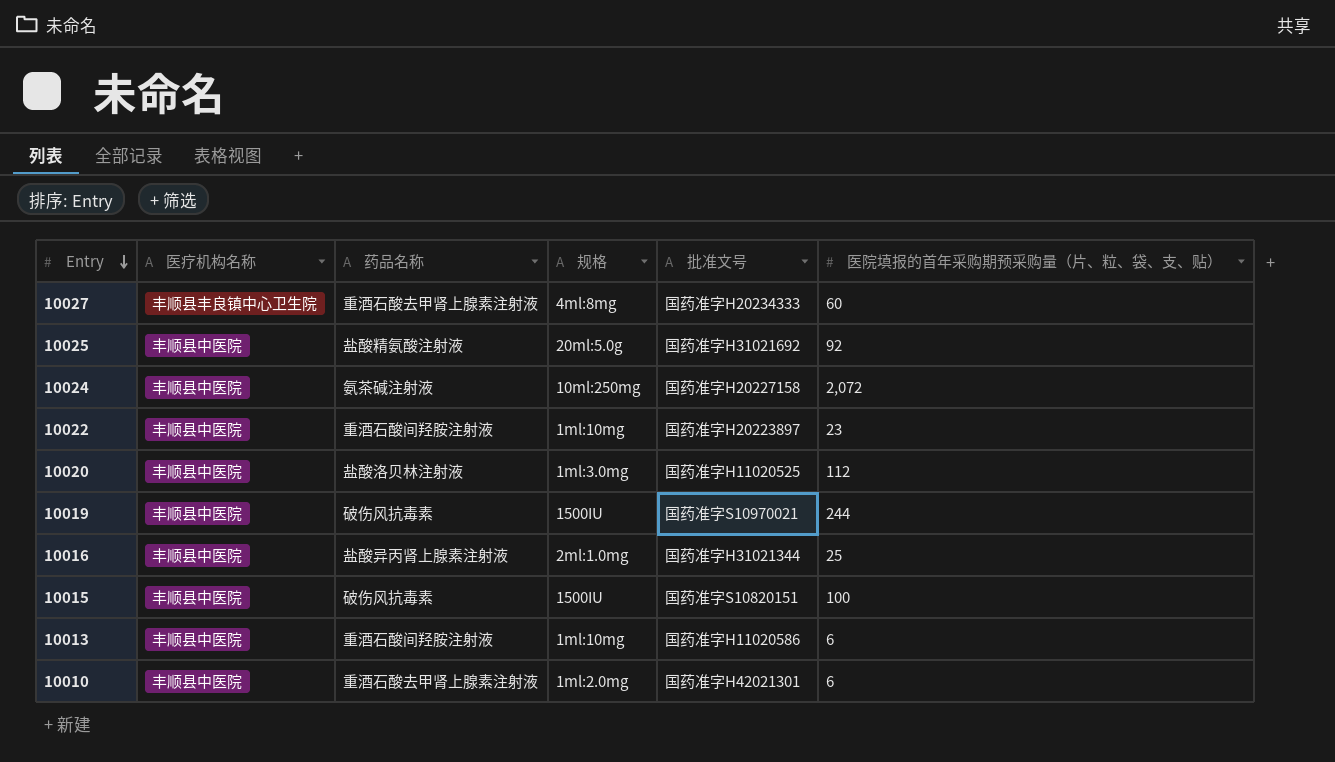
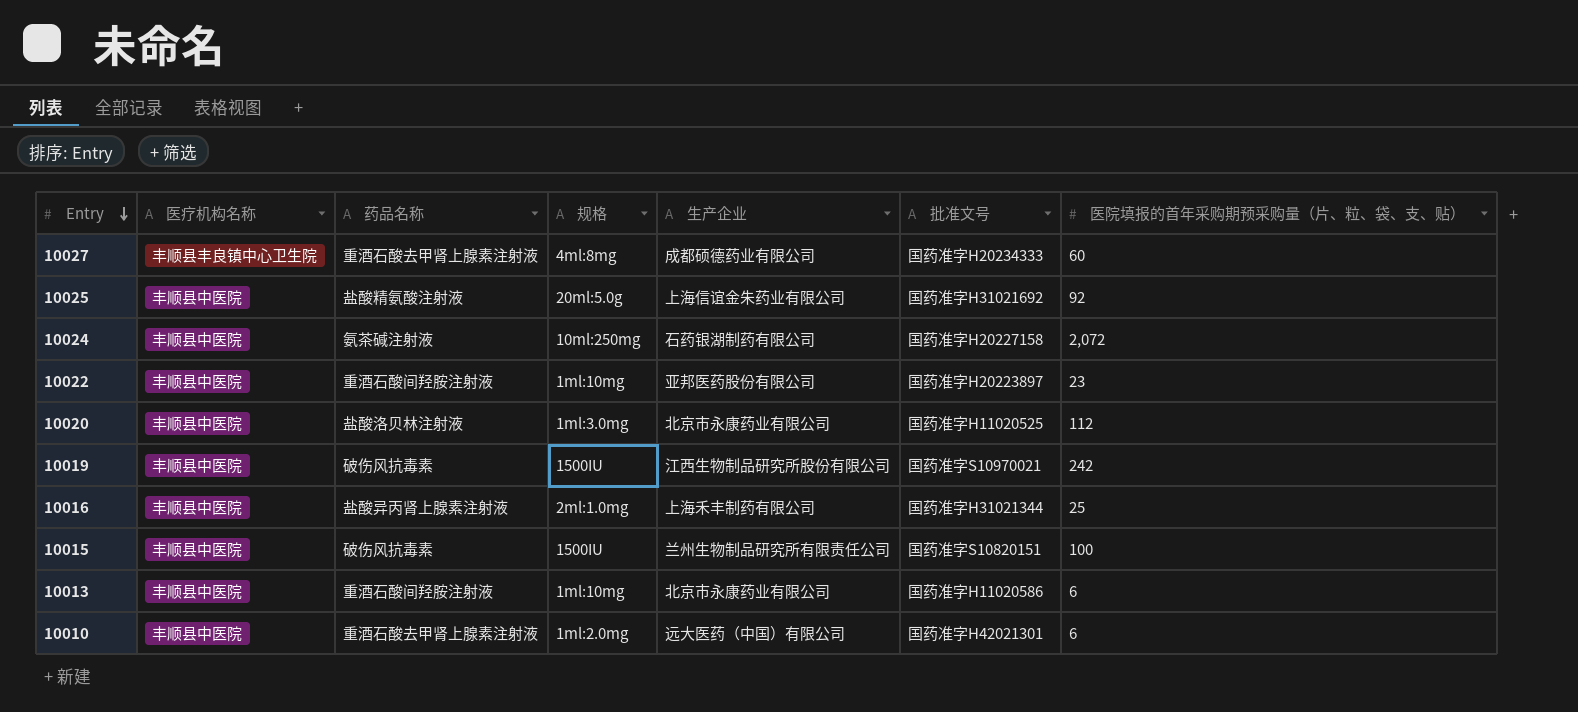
column 生产企业 | position: none -> 5
10019 | 医院填报的首年采购期预采购量（片、粒、袋、支、贴）: 244 -> 242

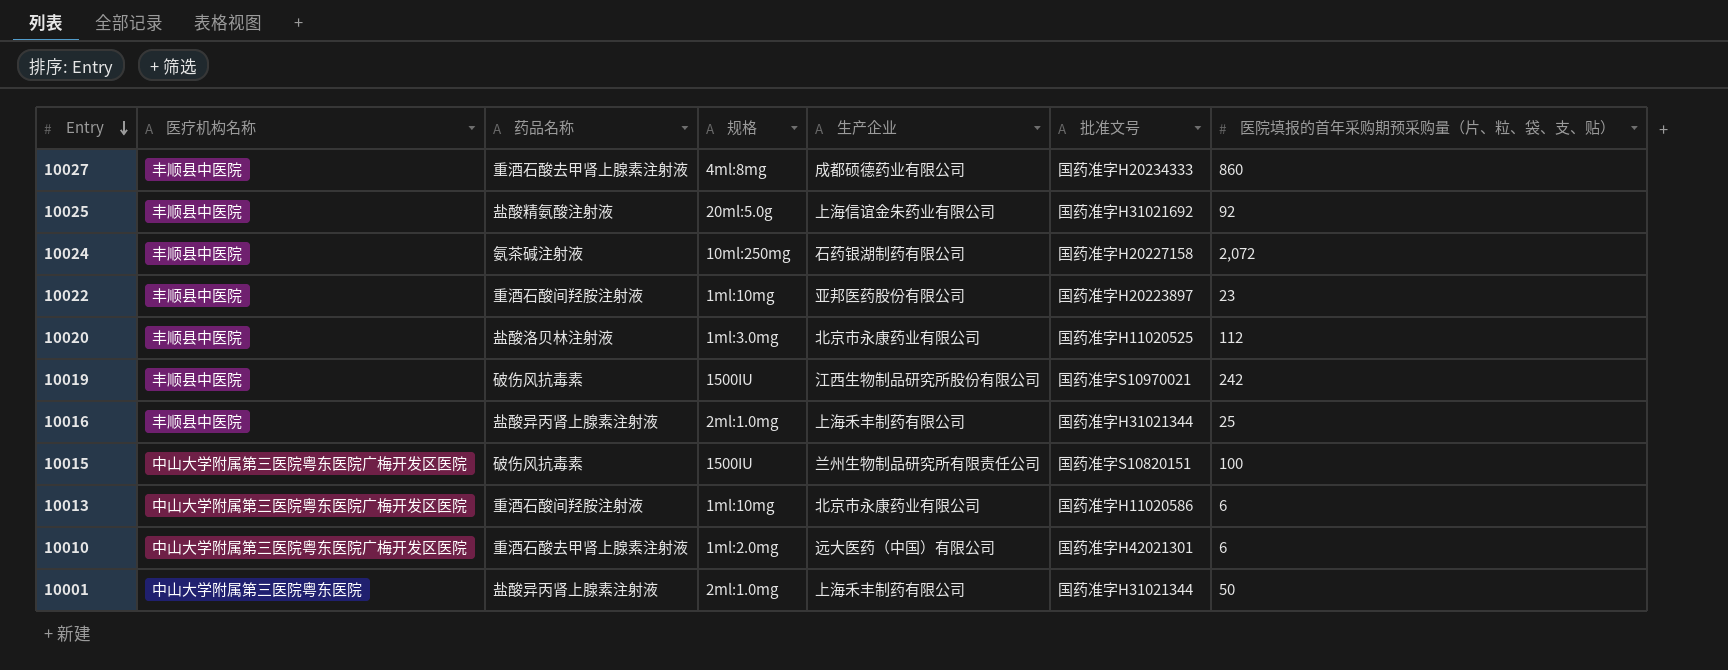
10027 | 医疗机构名称: 丰顺县丰良镇中心卫生院 -> 丰顺县中医院
10027 | 医院填报的首年采购期预采购量（片、粒、袋、支、贴）: 60 -> 860
10015 | 医疗机构名称: 丰顺县中医院 -> 中山大学附属第三医院粤东医院广梅开发区医院
10013 | 医疗机构名称: 丰顺县中医院 -> 中山大学附属第三医院粤东医院广梅开发区医院
10010 | 医疗机构名称: 丰顺县中医院 -> 中山大学附属第三医院粤东医院广梅开发区医院
row 10001: none -> 中山大学附属第三医院粤东医院 | 盐酸异丙肾上腺素注射液 | 2ml:1.0mg | 上海禾丰制药有限公司 | 国药准字H31021344 | 50

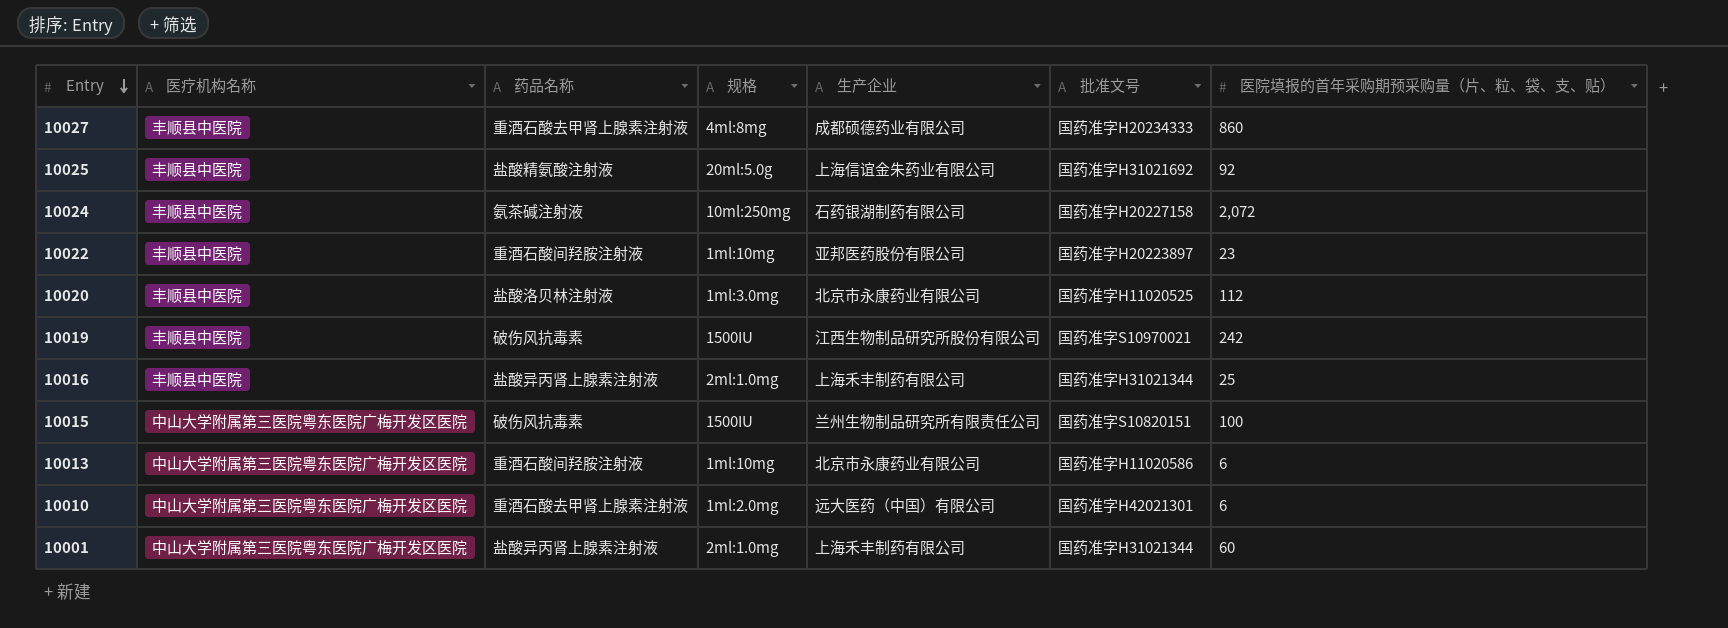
10001 | 医疗机构名称: 中山大学附属第三医院粤东医院 -> 中山大学附属第三医院粤东医院广梅开发区医院
10001 | 医院填报的首年采购期预采购量（片、粒、袋、支、贴）: 50 -> 60

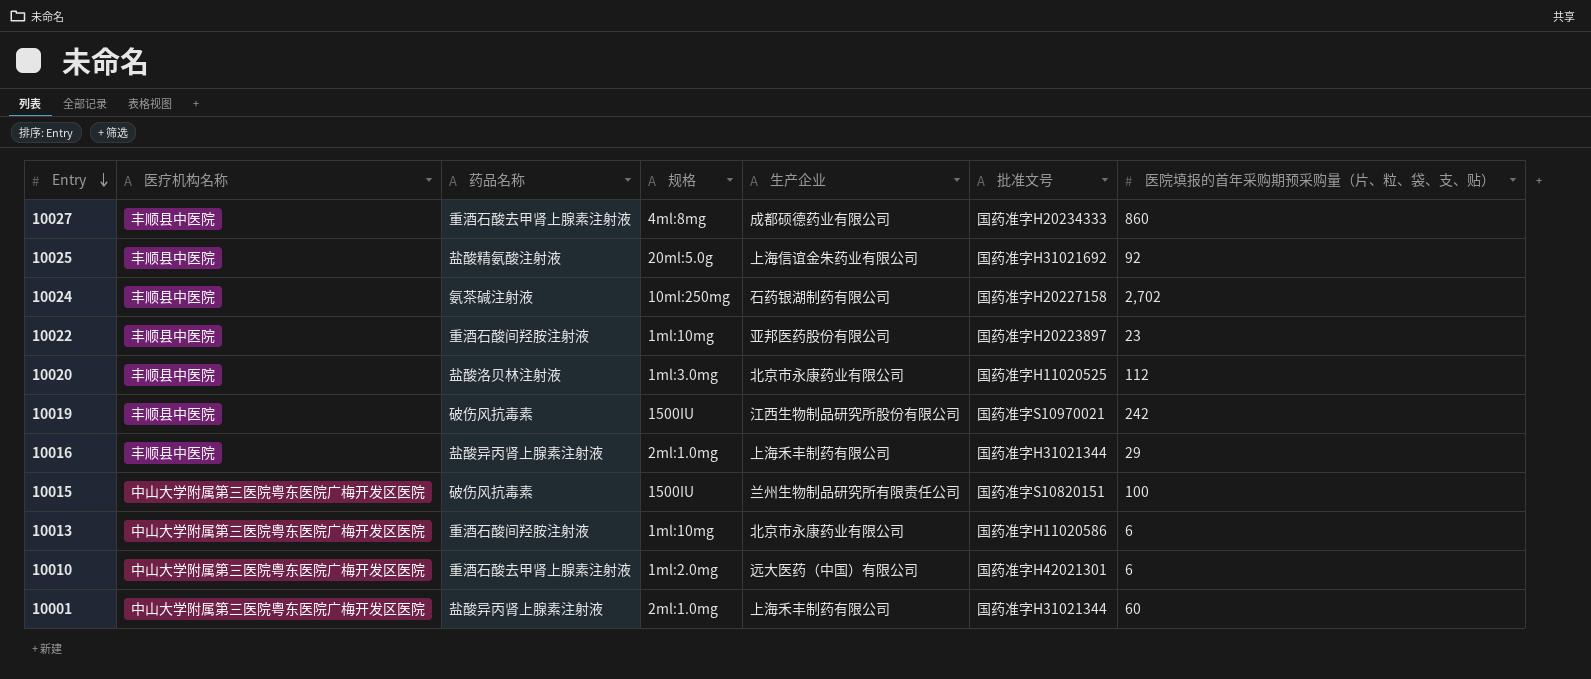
10024 | 医院填报的首年采购期预采购量（片、粒、袋、支、贴）: 2,072 -> 2,702
10016 | 医院填报的首年采购期预采购量（片、粒、袋、支、贴）: 25 -> 29

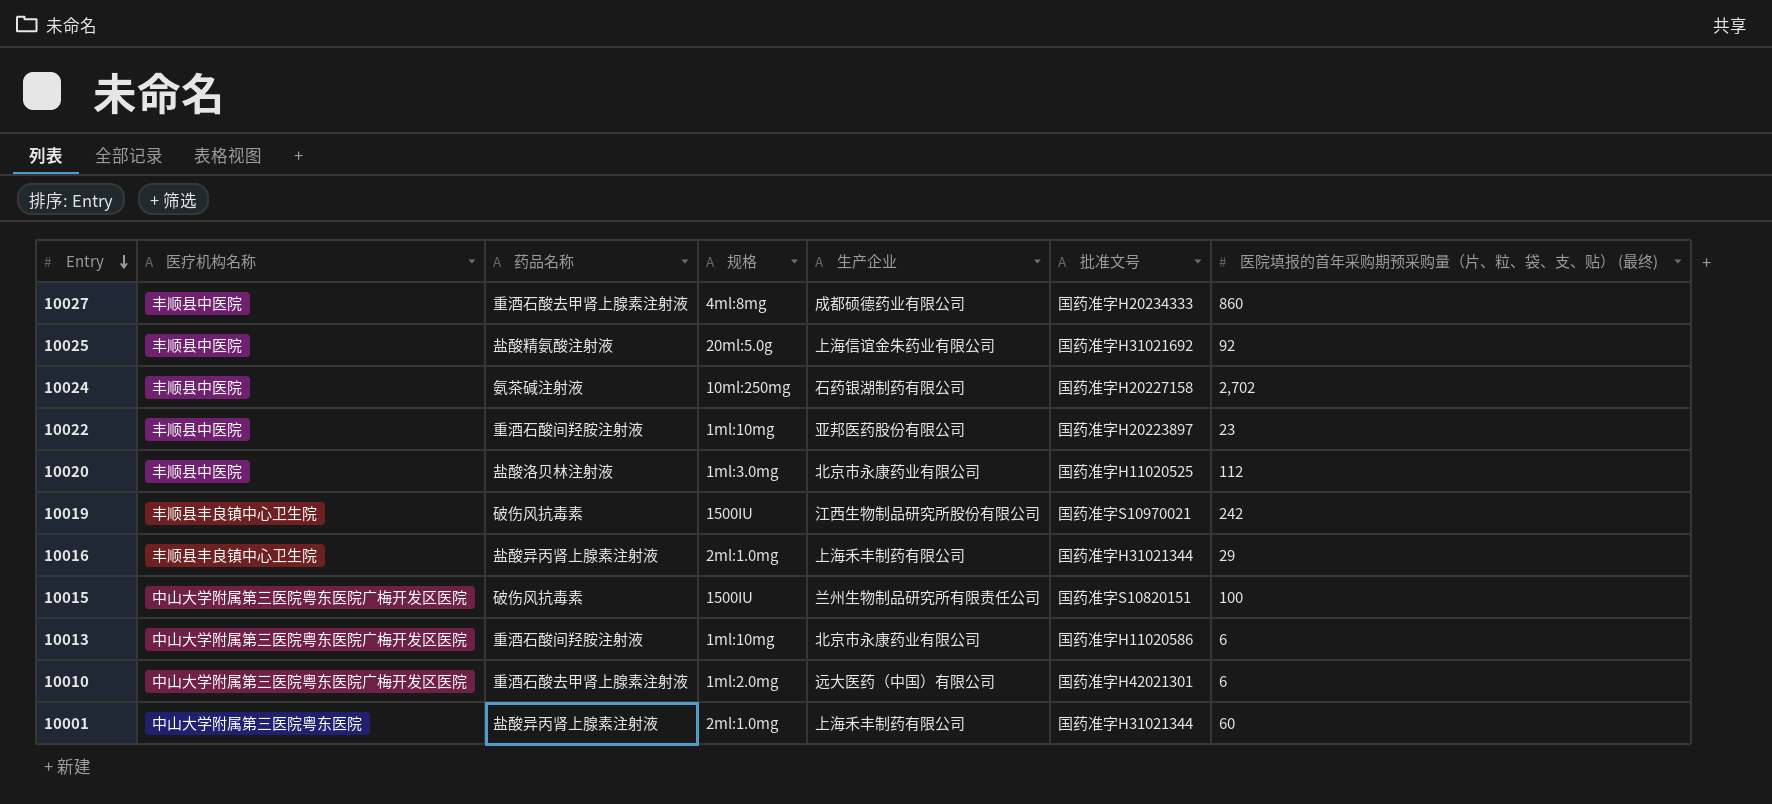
column name: 医院填报的首年采购期预采购量（片、粒、袋、支、贴） -> 医院填报的首年采购期预采购量（片、粒、袋、支、贴） (最终)
10019 | 医疗机构名称: 丰顺县中医院 -> 丰顺县丰良镇中心卫生院
10016 | 医疗机构名称: 丰顺县中医院 -> 丰顺县丰良镇中心卫生院
10001 | 医疗机构名称: 中山大学附属第三医院粤东医院广梅开发区医院 -> 中山大学附属第三医院粤东医院

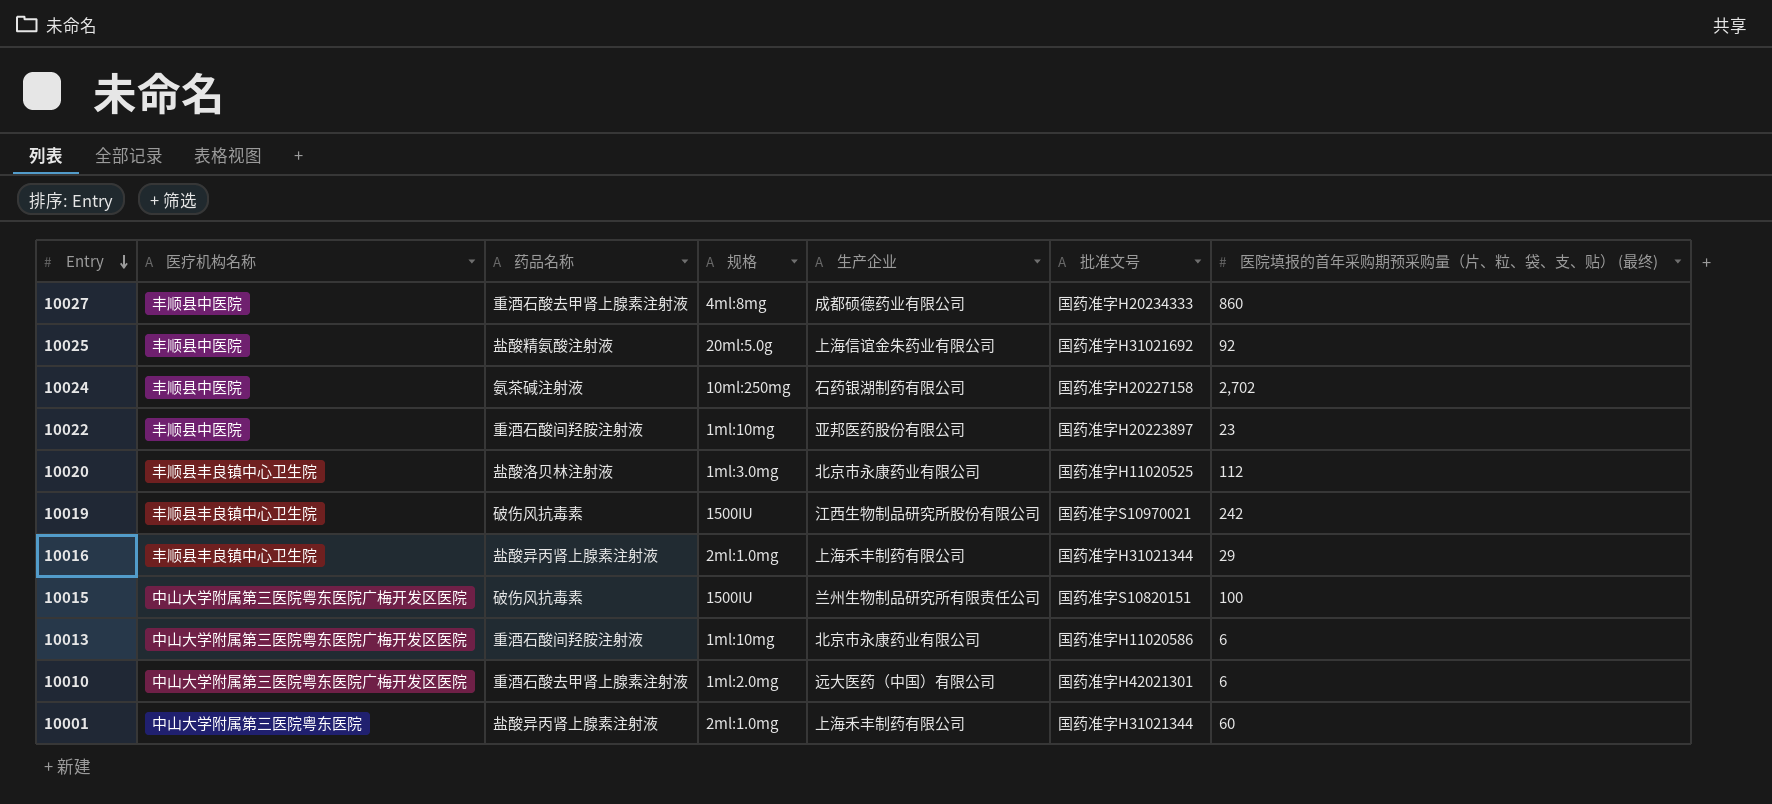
10020 | 医疗机构名称: 丰顺县中医院 -> 丰顺县丰良镇中心卫生院

